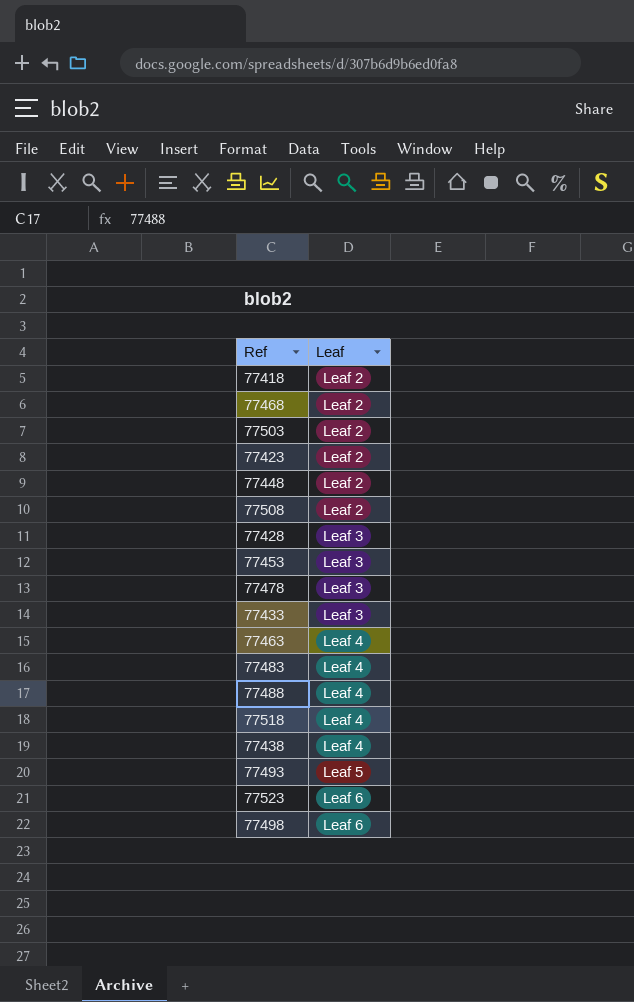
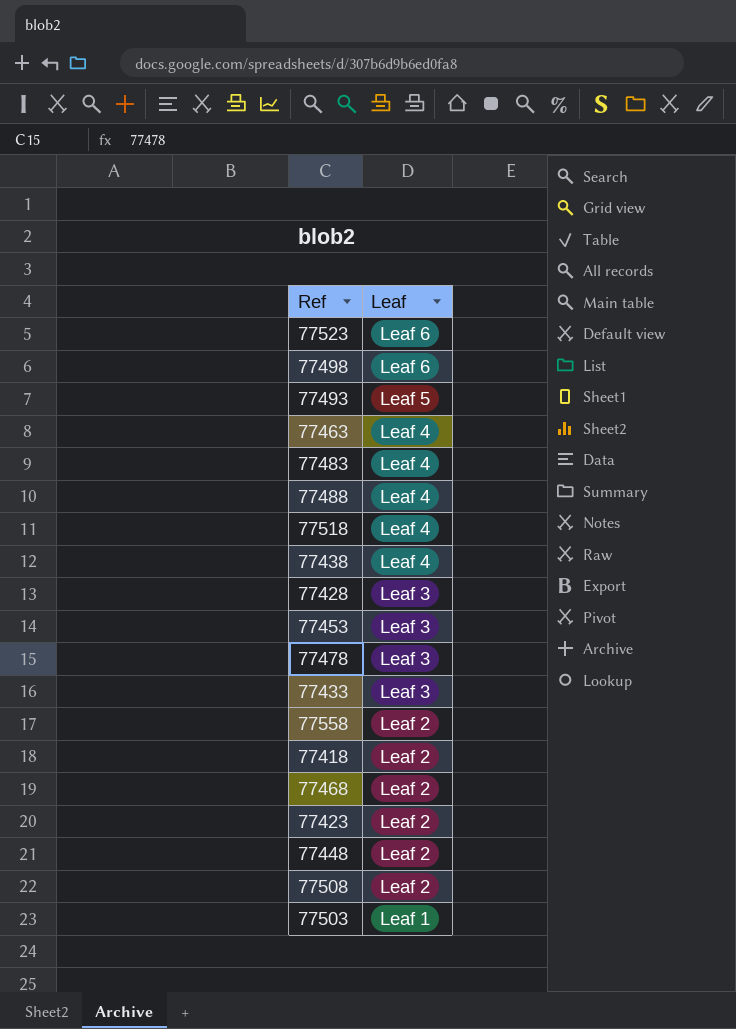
row order: Leaf ascending -> Leaf descending
row 77558: none -> Leaf 2
77503 | Leaf: Leaf 2 -> Leaf 1

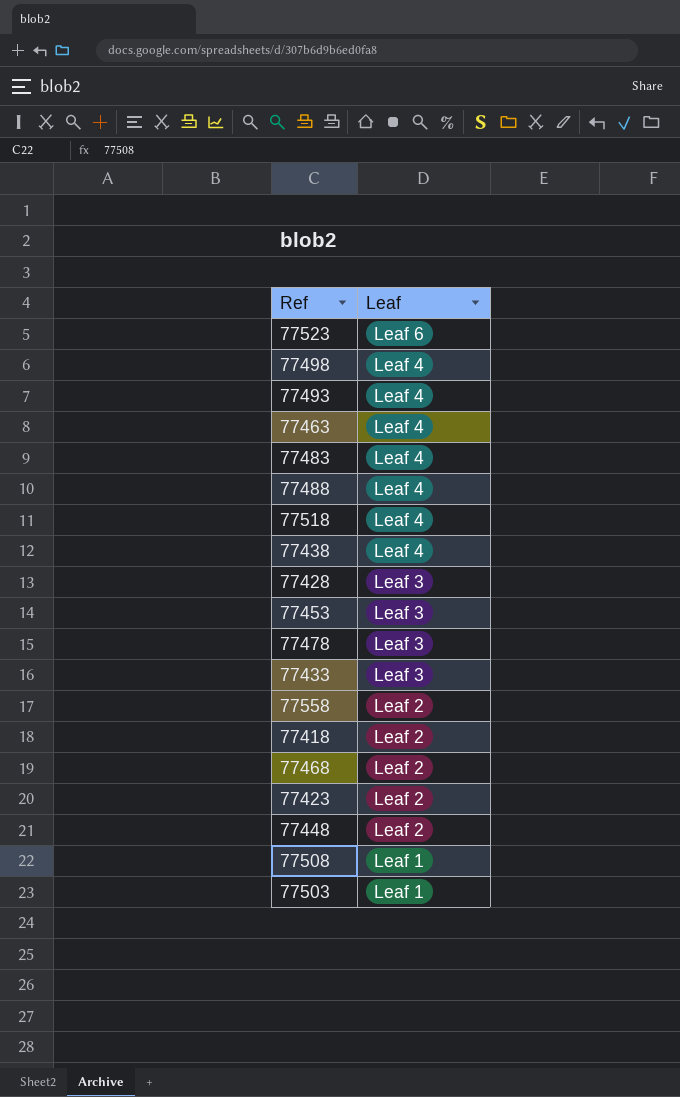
77498 | Leaf: Leaf 6 -> Leaf 4
77493 | Leaf: Leaf 5 -> Leaf 4
77508 | Leaf: Leaf 2 -> Leaf 1

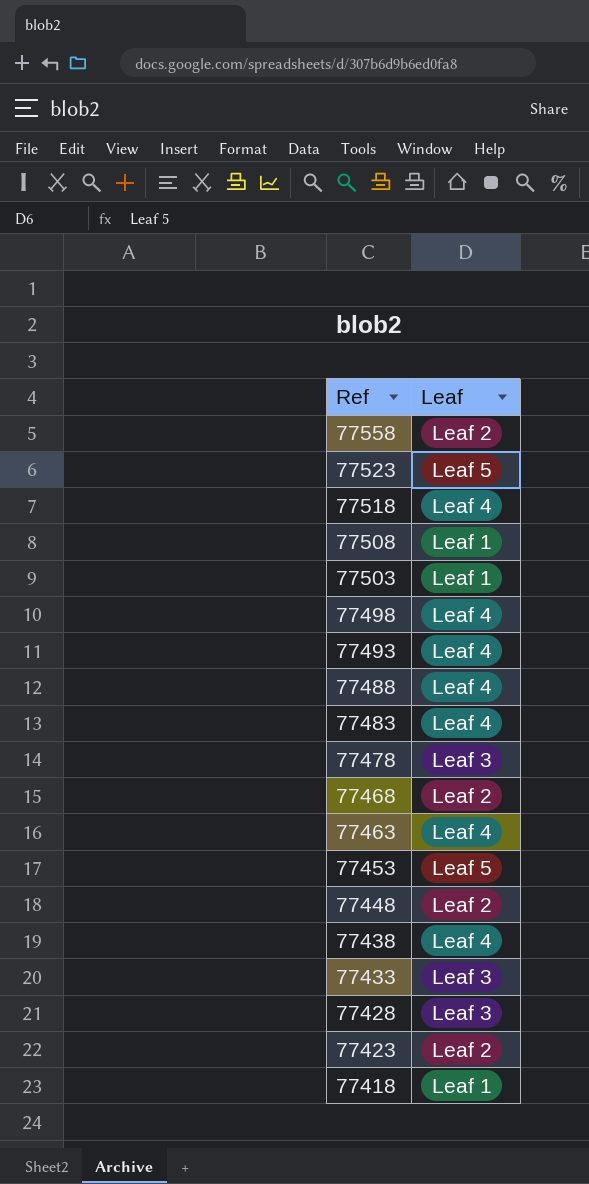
row order: Leaf descending -> Ref descending
77523 | Leaf: Leaf 6 -> Leaf 5
77453 | Leaf: Leaf 3 -> Leaf 5
77418 | Leaf: Leaf 2 -> Leaf 1

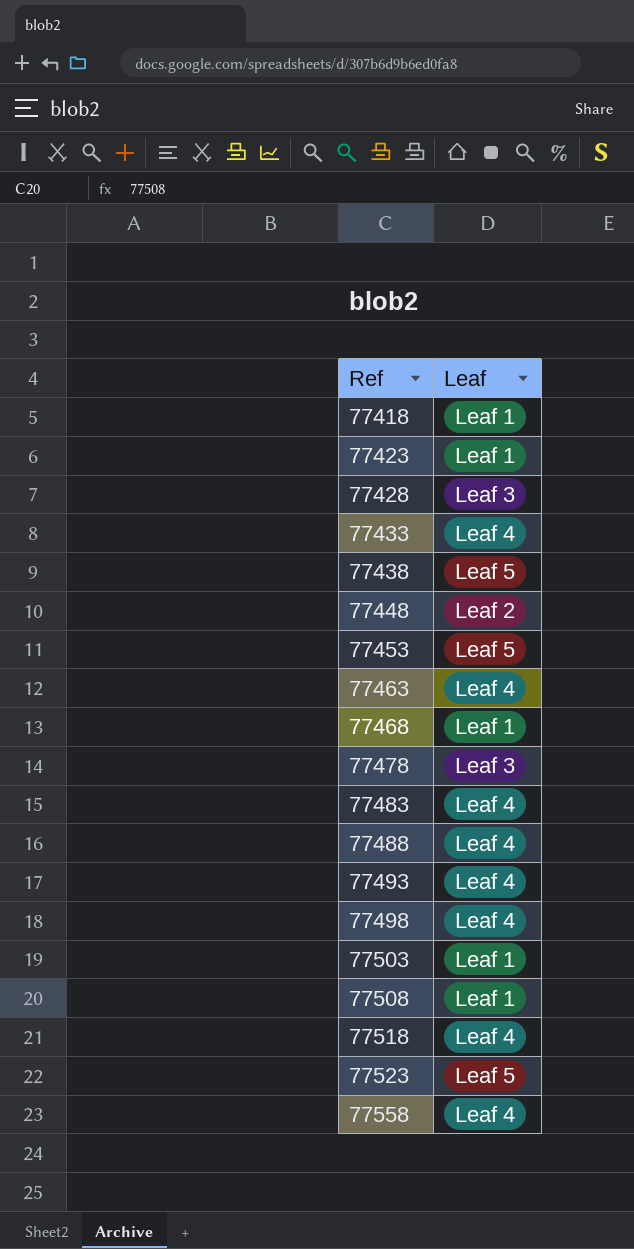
row order: Ref descending -> Ref ascending
77423 | Leaf: Leaf 2 -> Leaf 1
77433 | Leaf: Leaf 3 -> Leaf 4
77438 | Leaf: Leaf 4 -> Leaf 5
77468 | Leaf: Leaf 2 -> Leaf 1
77558 | Leaf: Leaf 2 -> Leaf 4

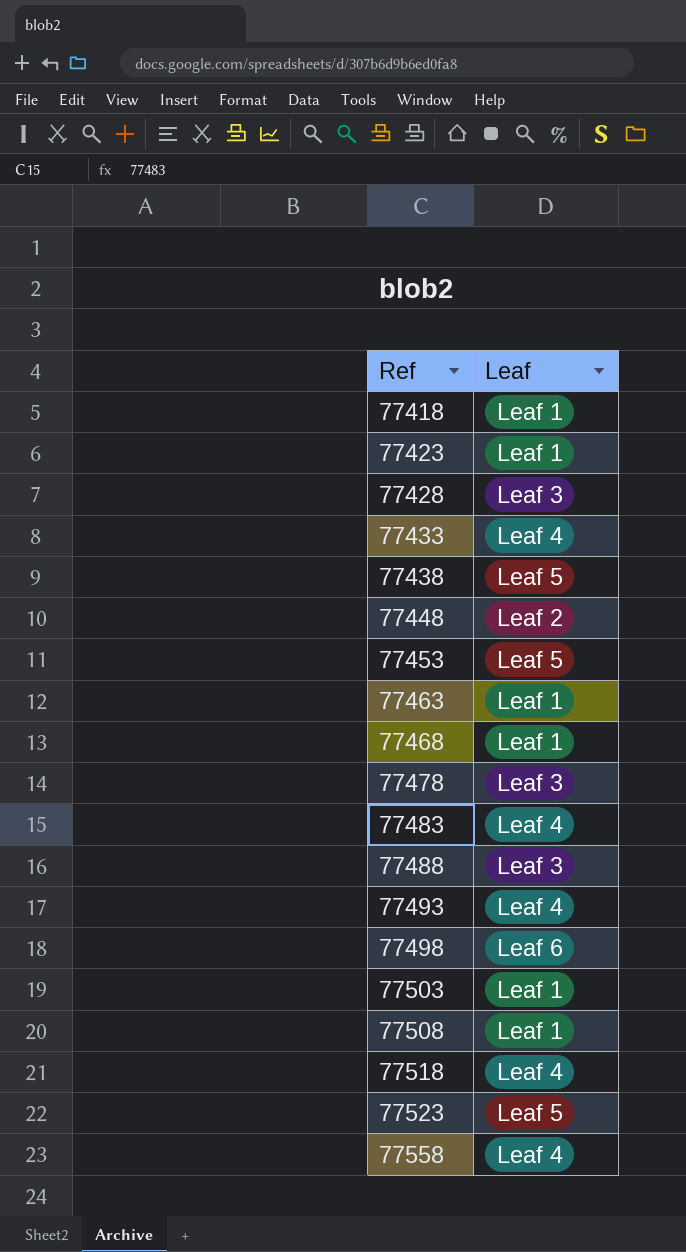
77463 | Leaf: Leaf 4 -> Leaf 1
77488 | Leaf: Leaf 4 -> Leaf 3
77498 | Leaf: Leaf 4 -> Leaf 6

